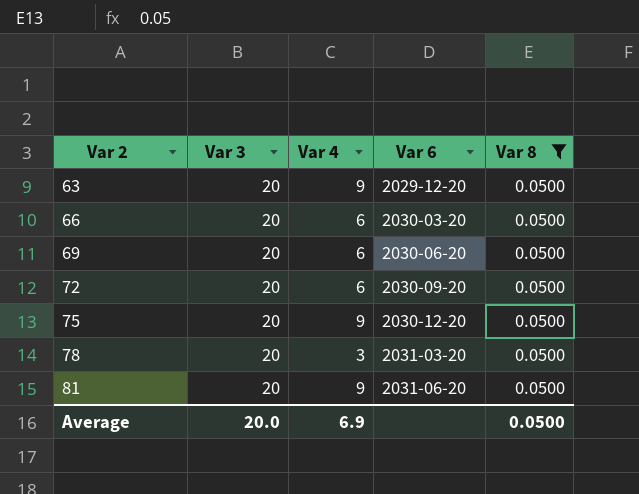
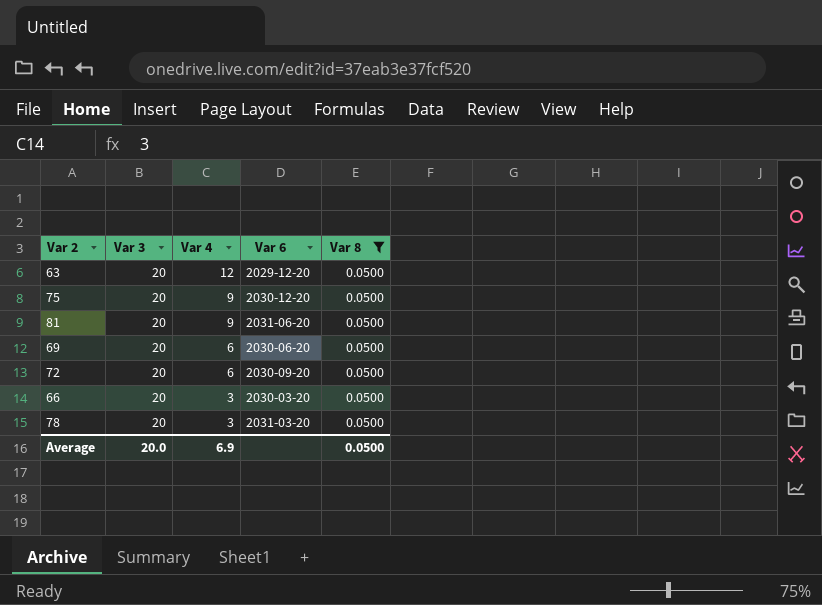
row order: Var 2 ascending -> Var 4 descending
63 | Var 4: 9 -> 12
66 | Var 4: 6 -> 3

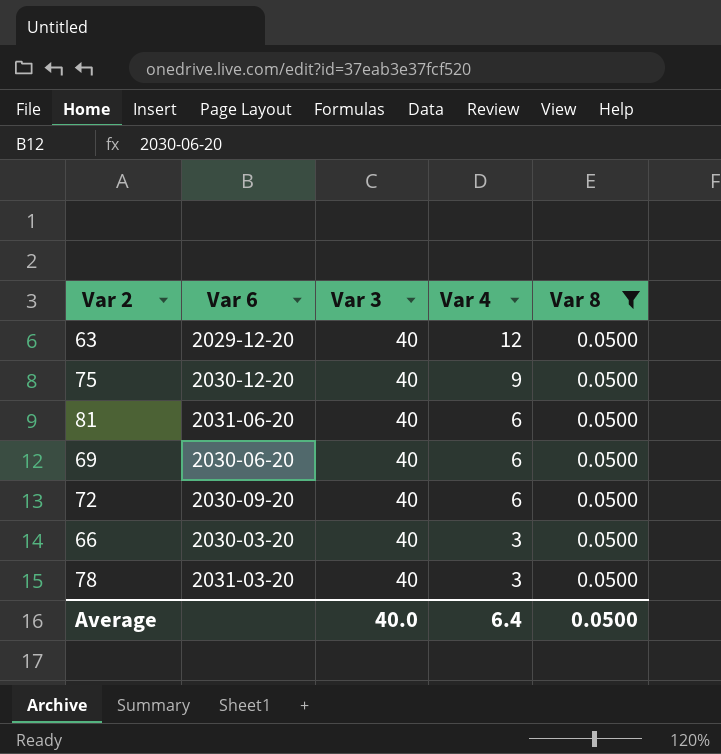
column Var 6 | position: 4 -> 2
63 | Var 3: 20 -> 40
75 | Var 3: 20 -> 40
81 | Var 3: 20 -> 40
81 | Var 4: 9 -> 6
69 | Var 3: 20 -> 40
72 | Var 3: 20 -> 40
66 | Var 3: 20 -> 40
78 | Var 3: 20 -> 40
Average | Var 3: 20.0 -> 40.0
Average | Var 4: 6.9 -> 6.4

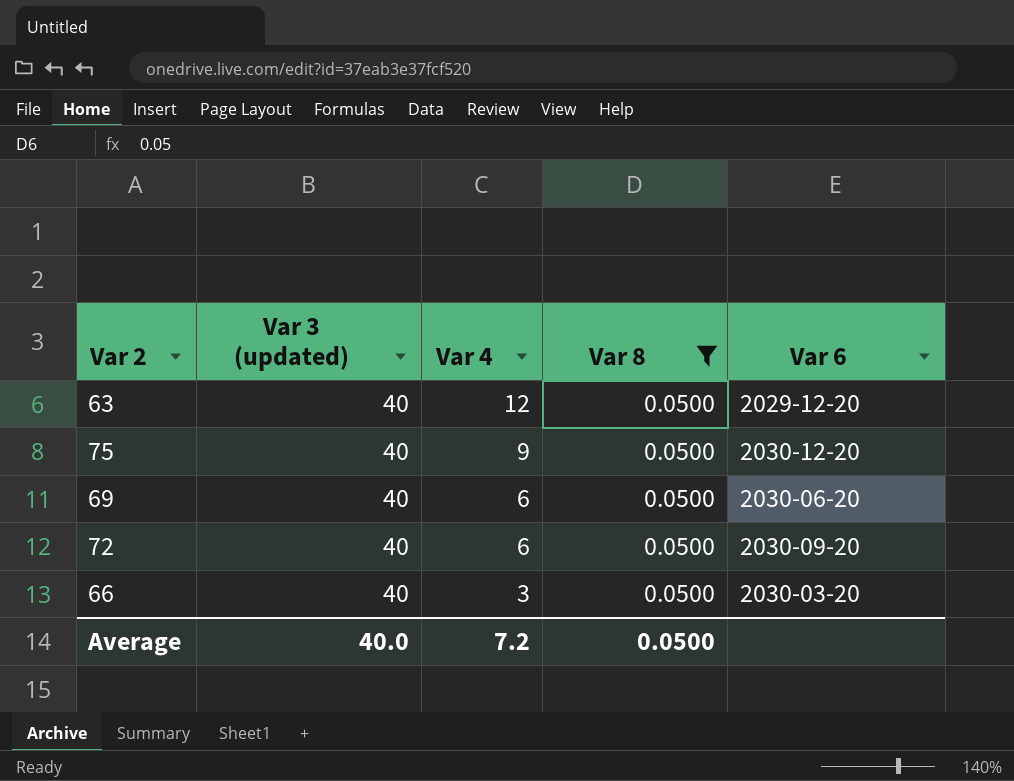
column name: Var 3 -> Var 3 (updated)
column Var 6 | position: 2 -> 5
row 81: 2031-06-20 | 40 | 6 | 0.0500 -> none
row 78: 2031-03-20 | 40 | 3 | 0.0500 -> none
Average | Var 4: 6.4 -> 7.2

